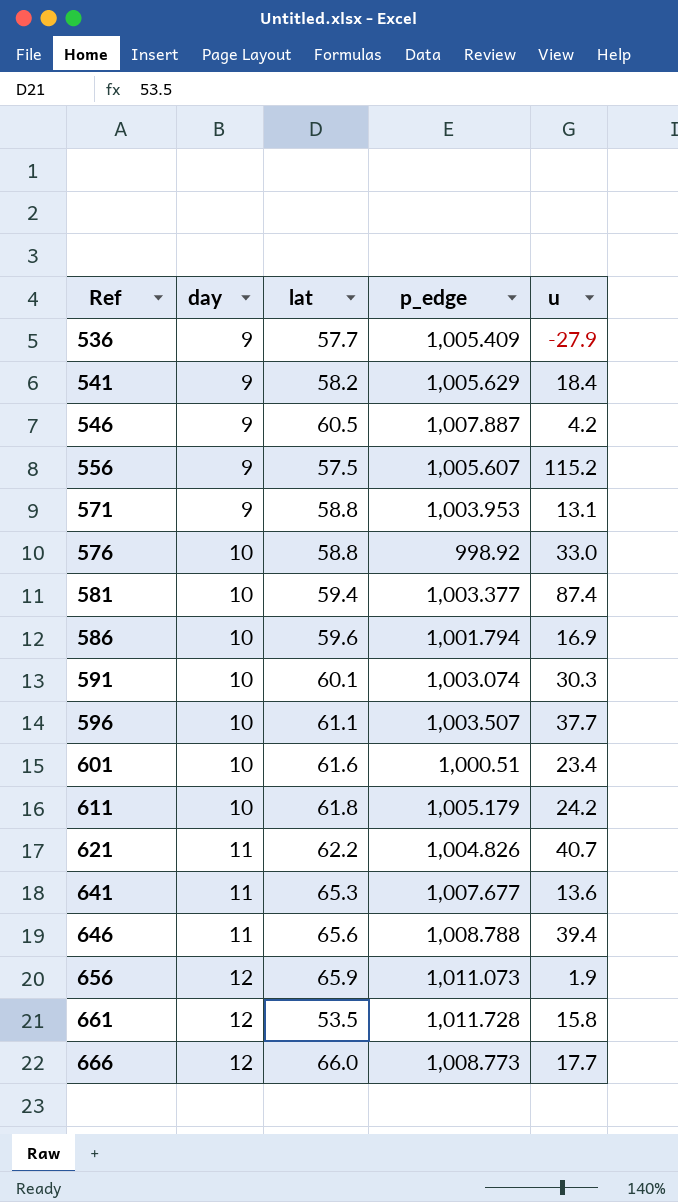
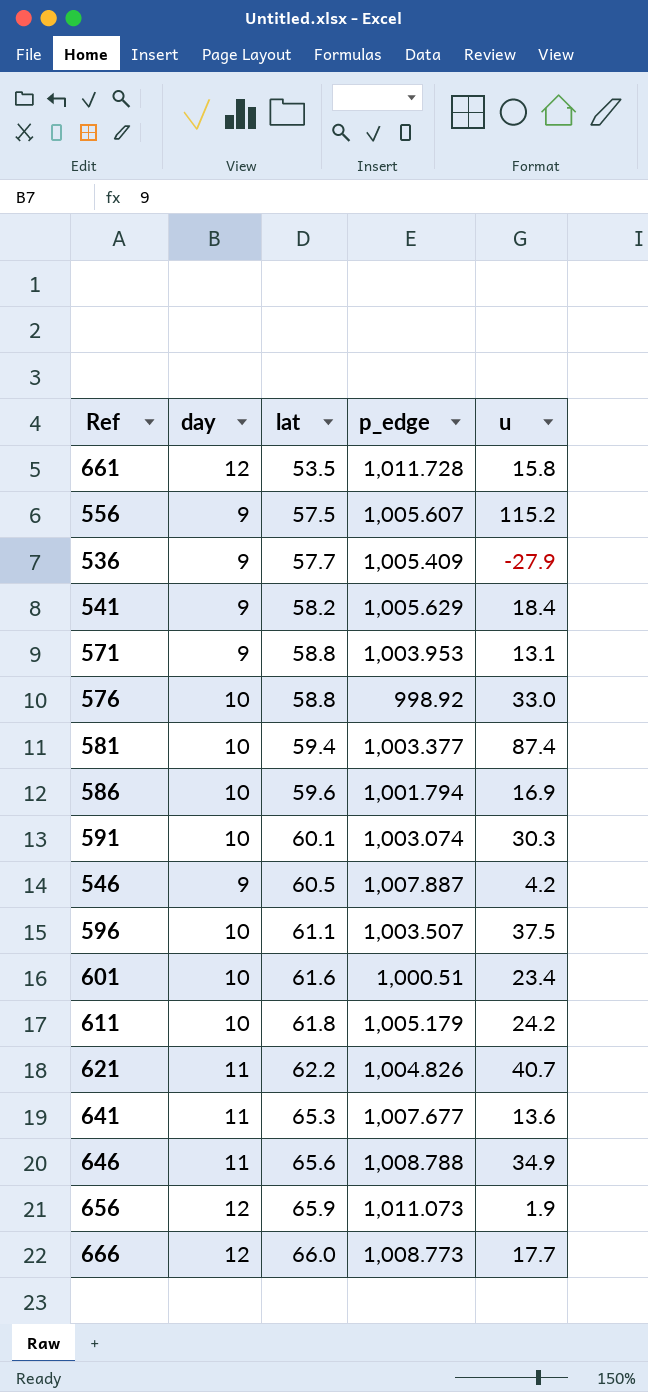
row order: Ref ascending -> lat ascending
596 | u: 37.7 -> 37.5
646 | u: 39.4 -> 34.9

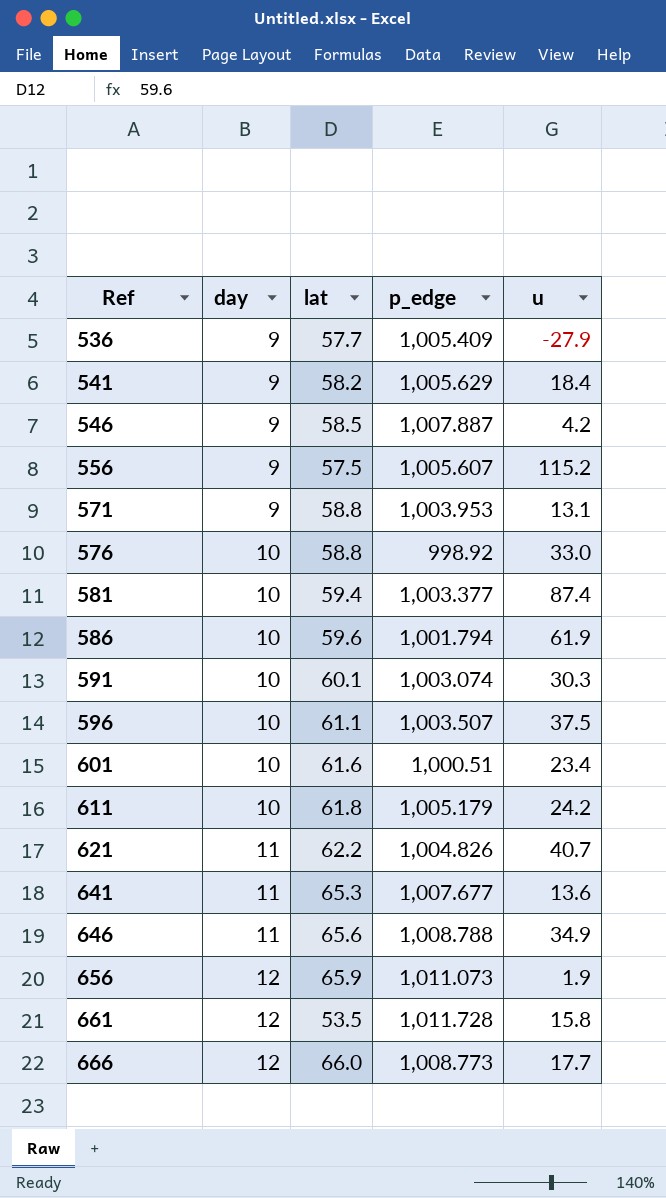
row order: lat ascending -> Ref ascending
546 | lat: 60.5 -> 58.5
586 | u: 16.9 -> 61.9

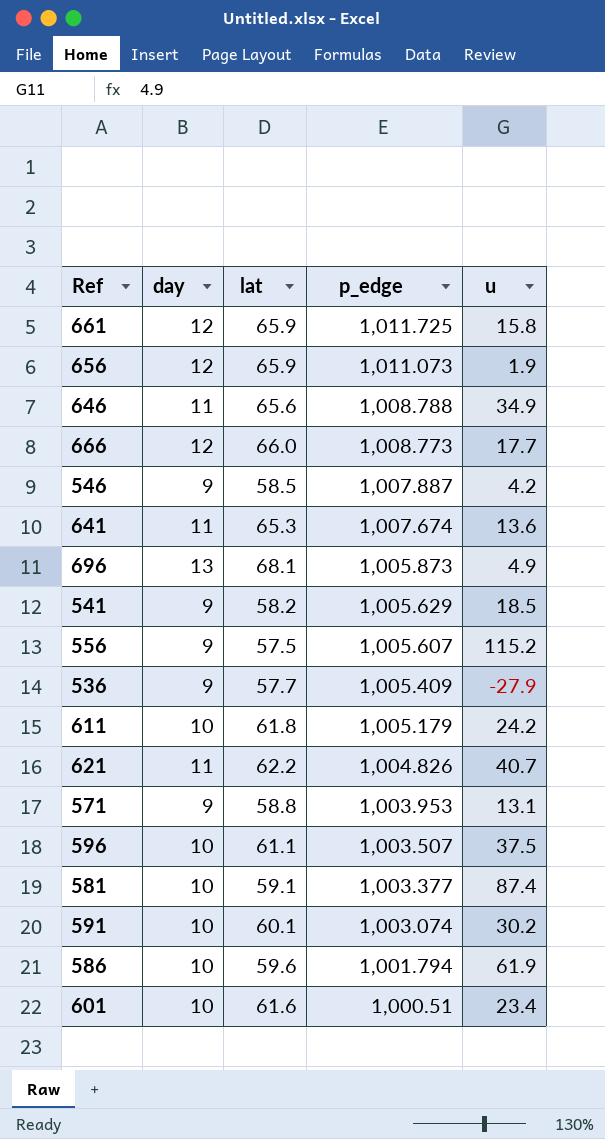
row order: Ref ascending -> p_edge descending
row 576: 10 | 58.8 | 998.92 | 33.0 -> none
661 | lat: 53.5 -> 65.9
661 | p_edge: 1,011.728 -> 1,011.725
641 | p_edge: 1,007.677 -> 1,007.674
row 696: none -> 13 | 68.1 | 1,005.873 | 4.9
541 | u: 18.4 -> 18.5
581 | lat: 59.4 -> 59.1
591 | u: 30.3 -> 30.2

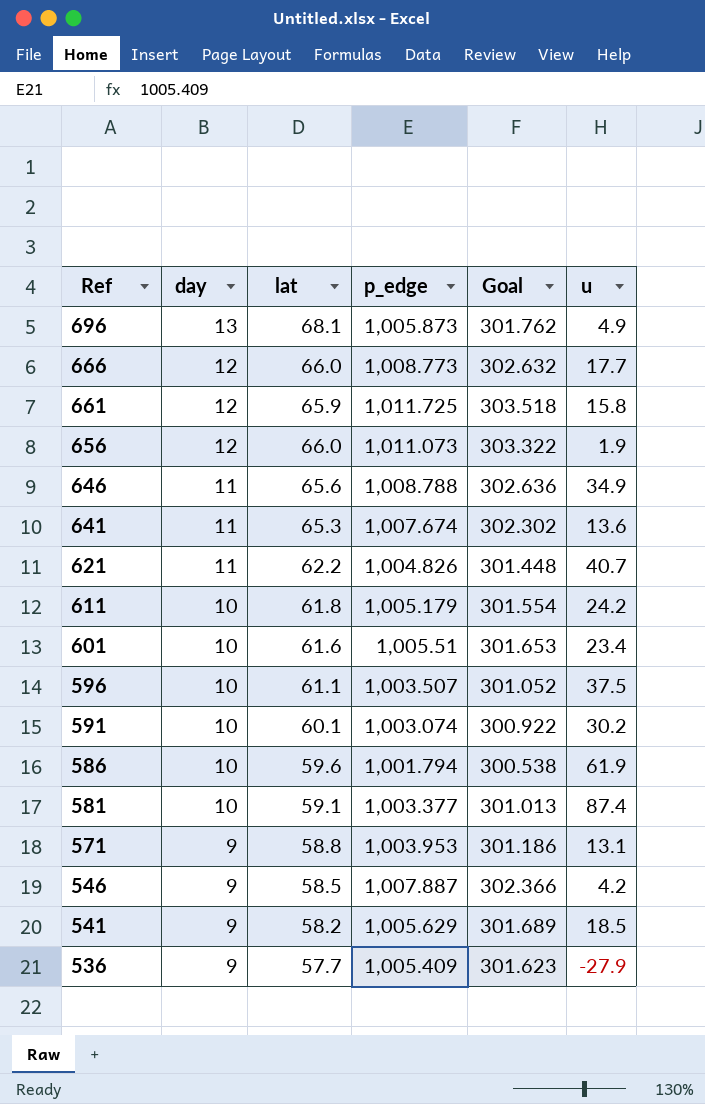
row order: p_edge descending -> Ref descending
column Goal | formula: none -> [p_edge] * 0.3
row 556: 9 | 57.5 | 1,005.607 | 115.2 -> none
656 | lat: 65.9 -> 66.0
601 | p_edge: 1,000.51 -> 1,005.51

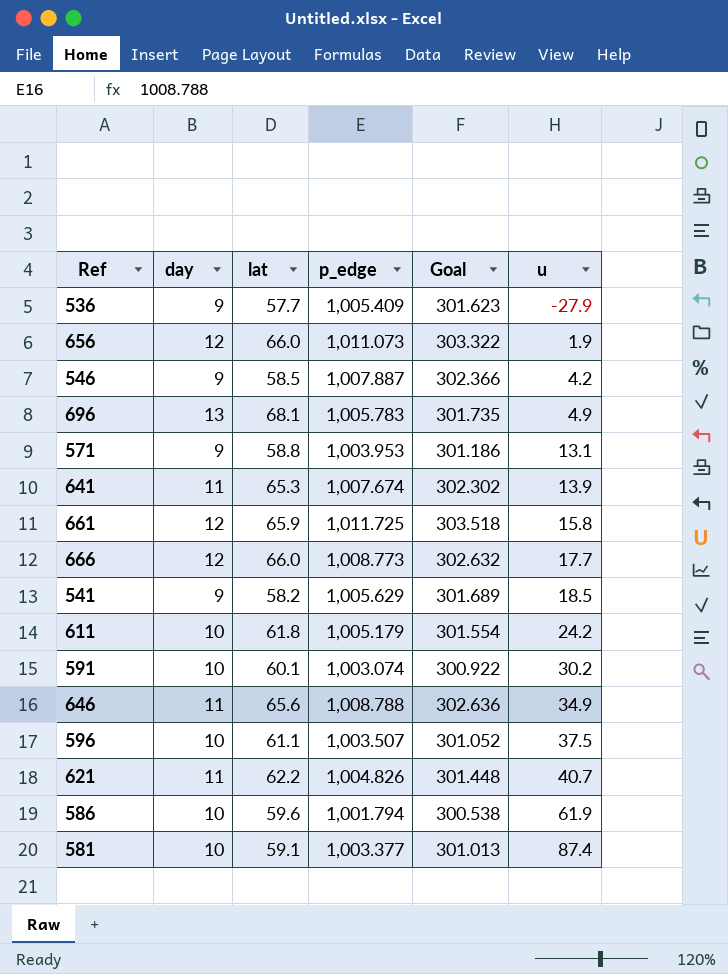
row order: Ref descending -> u ascending
row 601: 10 | 61.6 | 1,005.51 | 301.653 | 23.4 -> none
696 | p_edge: 1,005.873 -> 1,005.783
696 | Goal: 301.762 -> 301.735
641 | u: 13.6 -> 13.9

